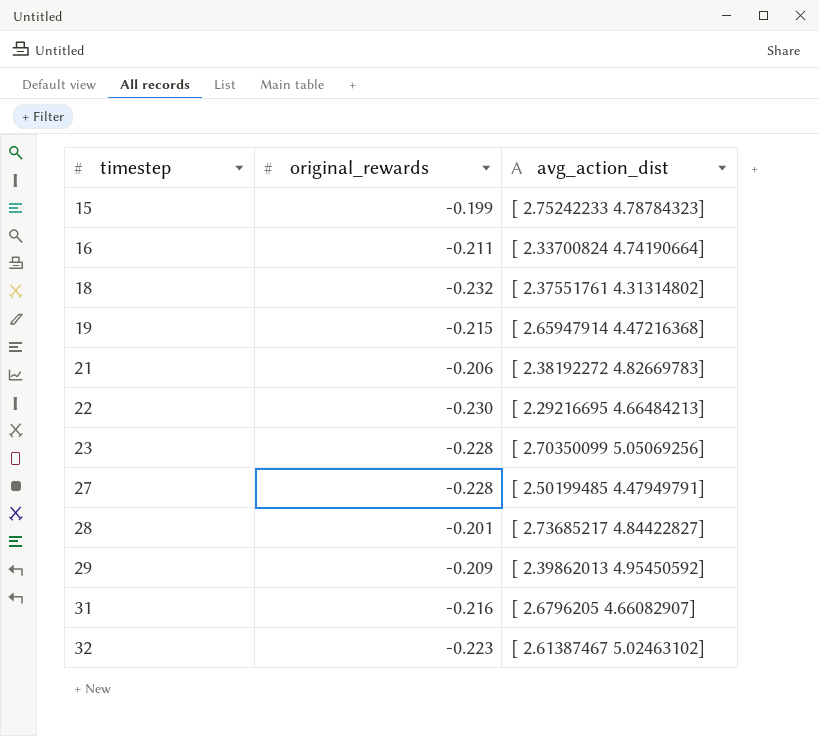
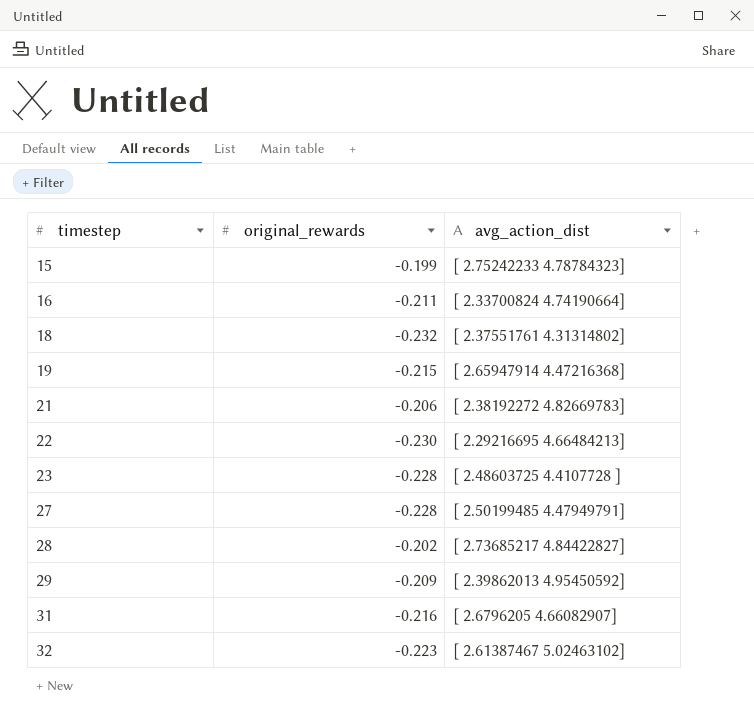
23 | avg_action_dist: [ 2.70350099 5.05069256] -> [ 2.48603725 4.4107728 ]
28 | original_rewards: -0.201 -> -0.202

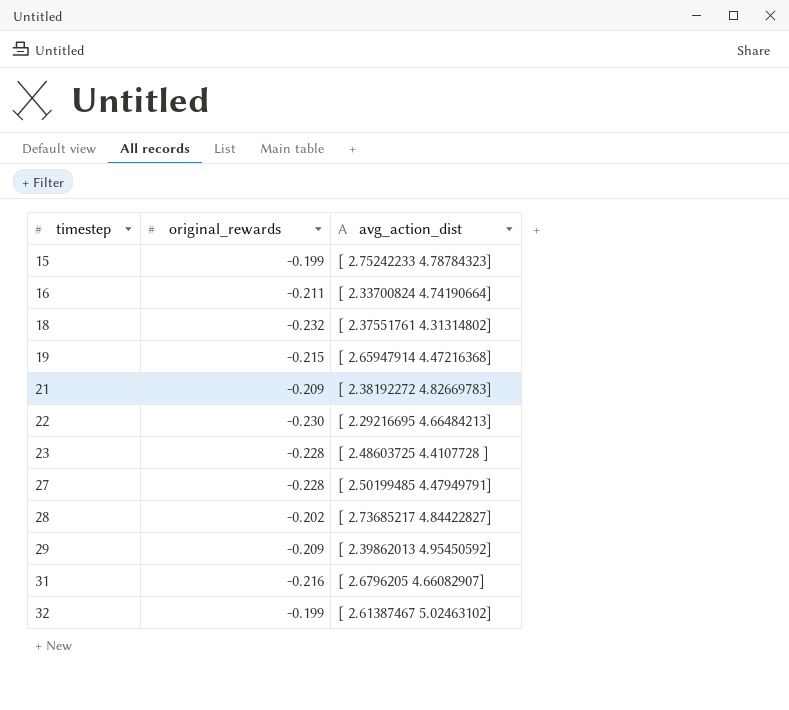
21 | original_rewards: -0.206 -> -0.209
32 | original_rewards: -0.223 -> -0.199

